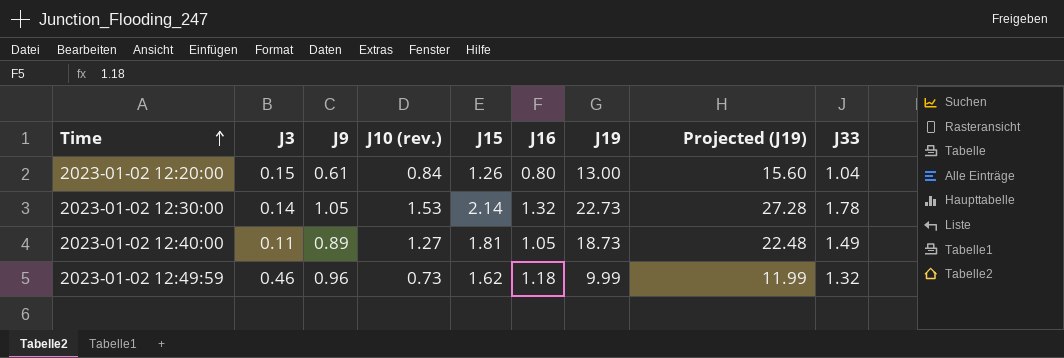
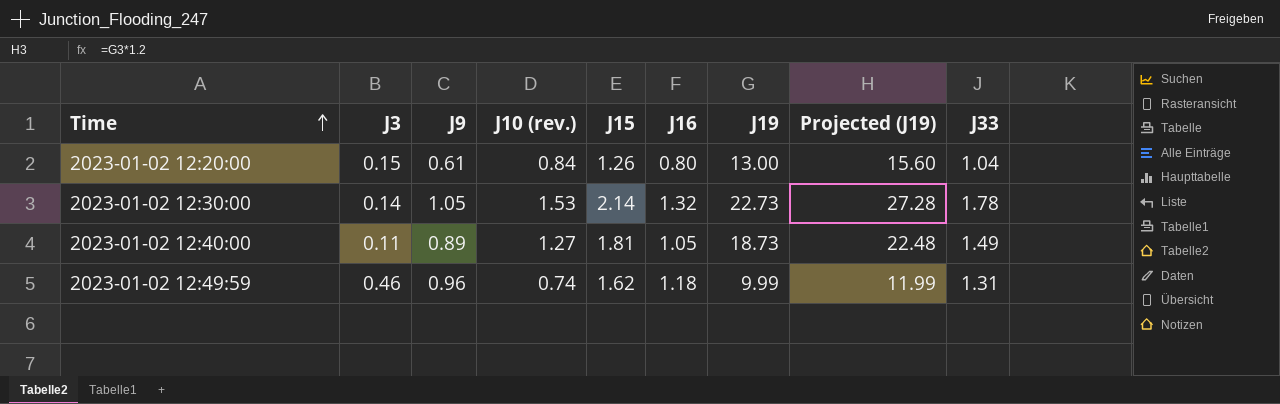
2023-01-02 12:49:59 | J10 (rev.): 0.73 -> 0.74
2023-01-02 12:49:59 | J33: 1.32 -> 1.31

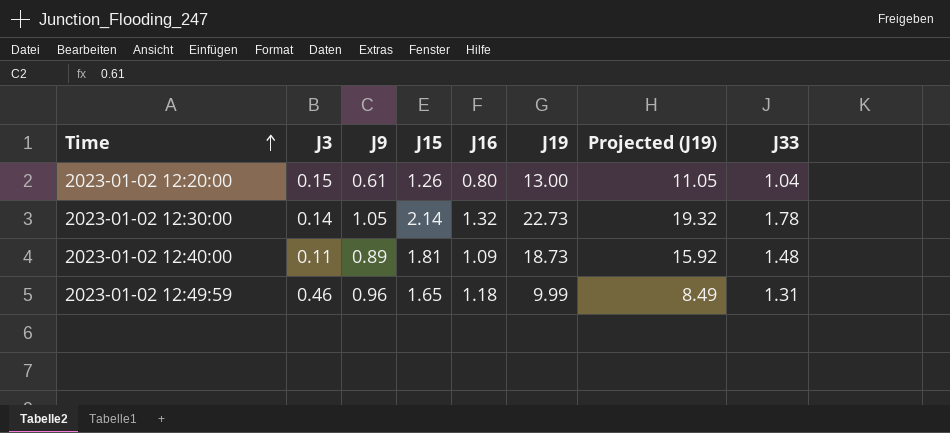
column J10 (rev.) | position: 4 -> none
column Projected (J19) | formula: [J19] * 1.2 -> [J19] * 0.85
2023-01-02 12:40:00 | J16: 1.05 -> 1.09
2023-01-02 12:40:00 | J33: 1.49 -> 1.48
2023-01-02 12:49:59 | J15: 1.62 -> 1.65

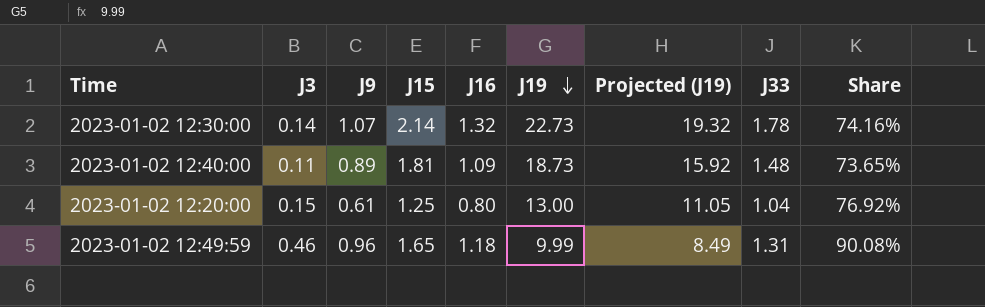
row order: Time ascending -> J19 descending
column Share | formula: none -> [J16] / [J33]
2023-01-02 12:30:00 | J9: 1.05 -> 1.07
2023-01-02 12:20:00 | J15: 1.26 -> 1.25

